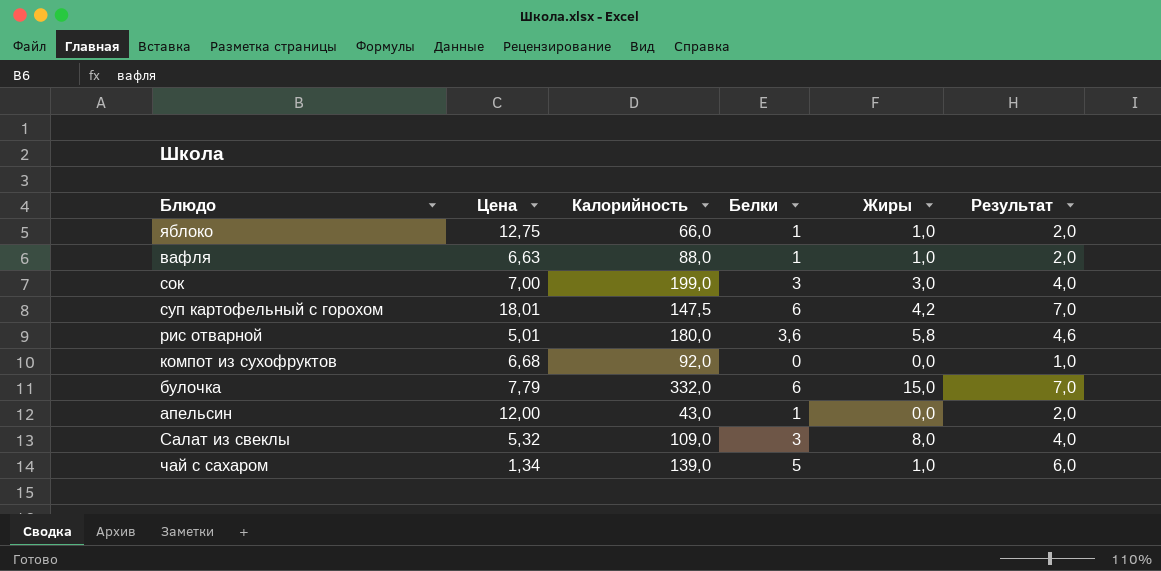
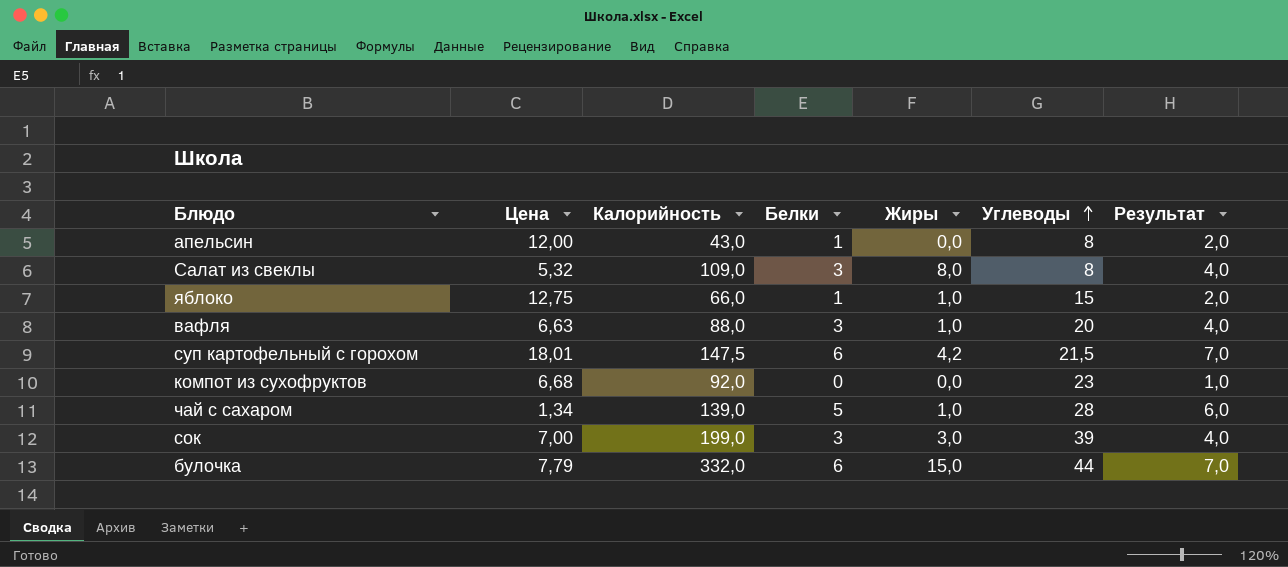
row order: none -> Углеводы ascending
column Углеводы | position: none -> 6
row рис отварной: 5,01 | 180,0 | 3,6 | 5,8 | 4,6 -> none
вафля | Белки: 1 -> 3
вафля | Результат: 2,0 -> 4,0

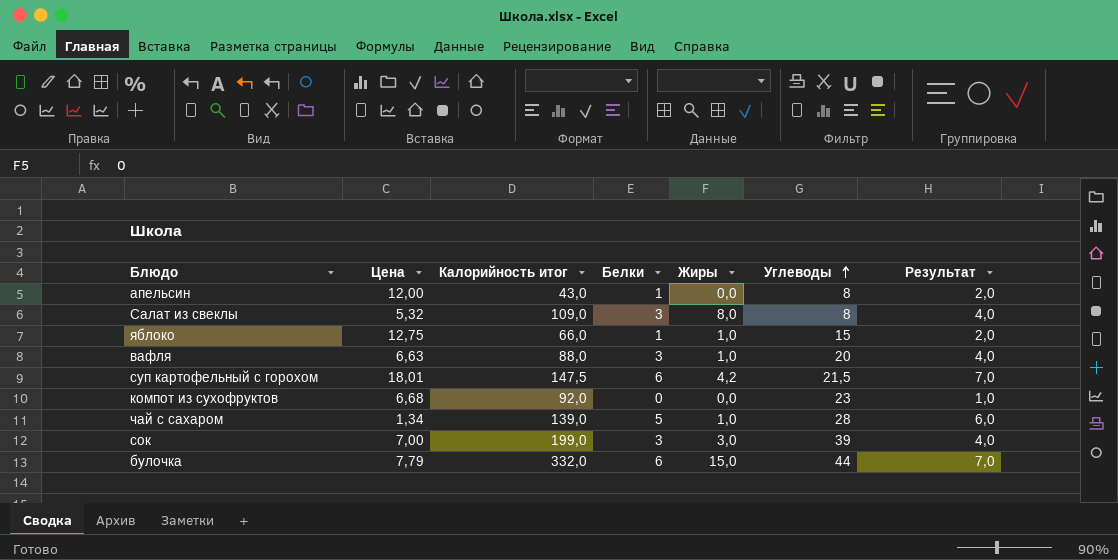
column name: Калорийность -> Калорийность итог

